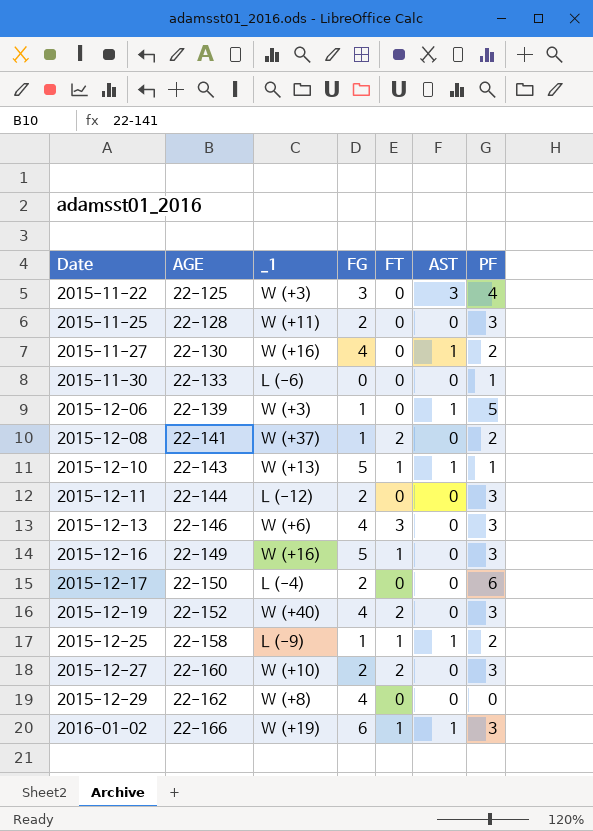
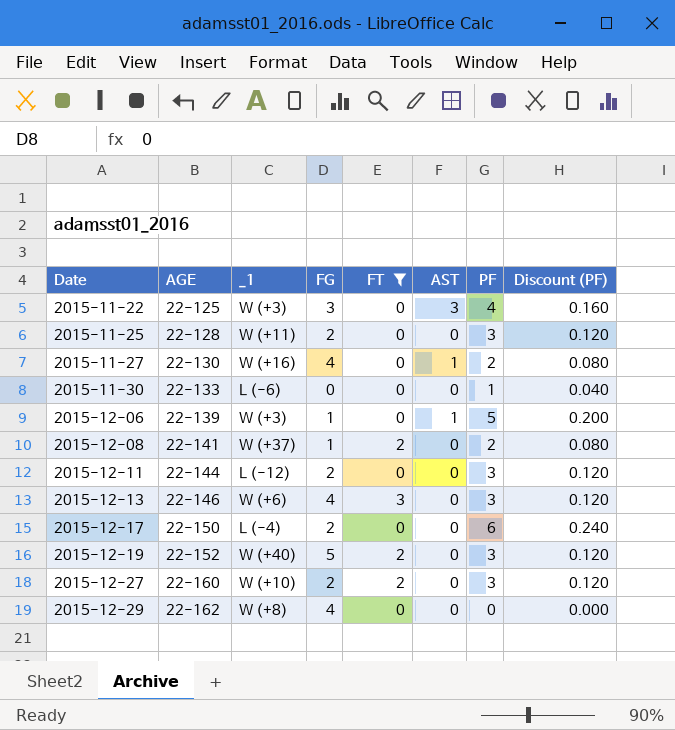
filter: none -> FT != 1
column Discount (PF) | formula: none -> [PF] * 0.04
2015-12-19 | FG: 4 -> 5

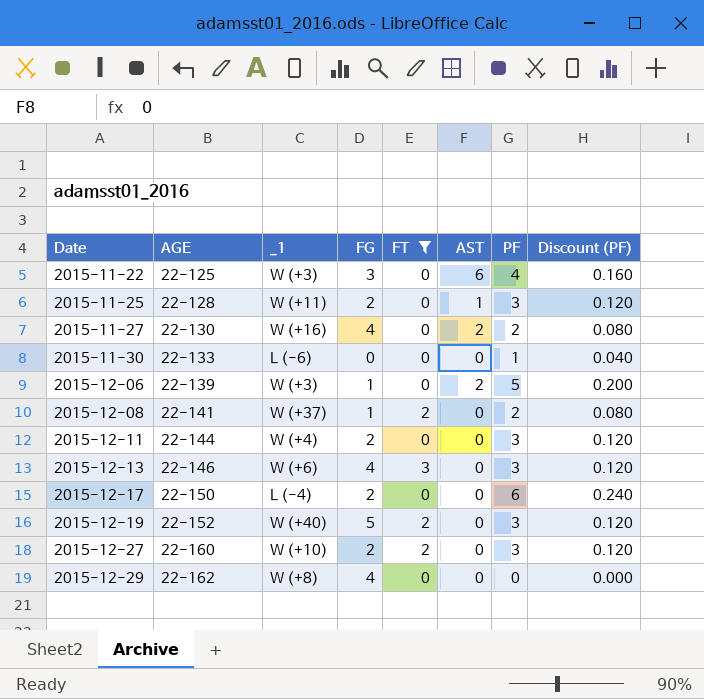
2015-11-22 | AST: 3 -> 6
2015-11-25 | AST: 0 -> 1
2015-11-27 | AST: 1 -> 2
2015-12-06 | AST: 1 -> 2
2015-12-11 | _1: L (-12) -> W (+4)

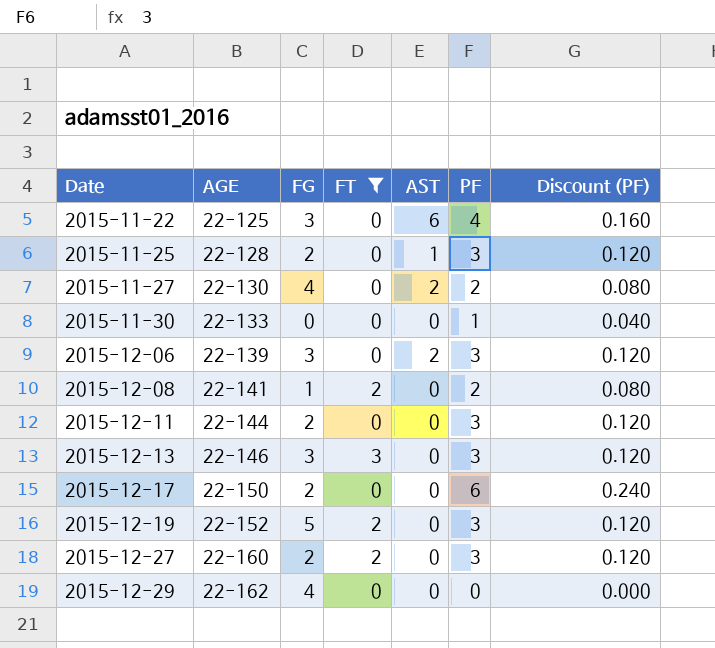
column _1 | position: 3 -> none
2015-12-06 | FG: 1 -> 3
2015-12-06 | PF: 5 -> 3
2015-12-06 | Discount (PF): 0.200 -> 0.120
2015-12-13 | FG: 4 -> 3

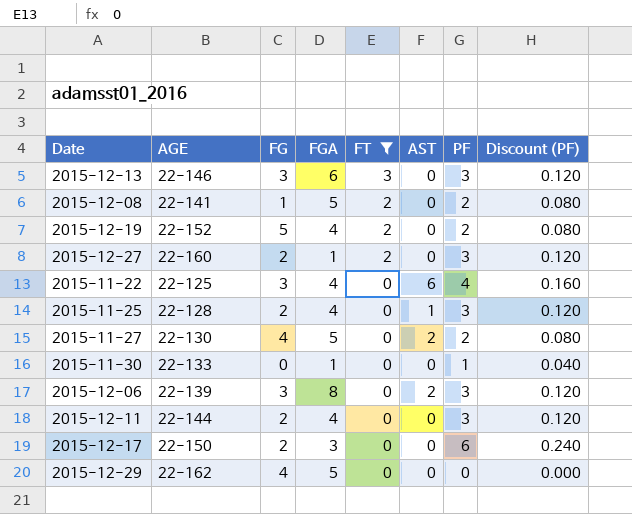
row order: Date ascending -> FT descending
column FGA | position: none -> 4
2015-12-19 | PF: 3 -> 2
2015-12-19 | Discount (PF): 0.120 -> 0.080

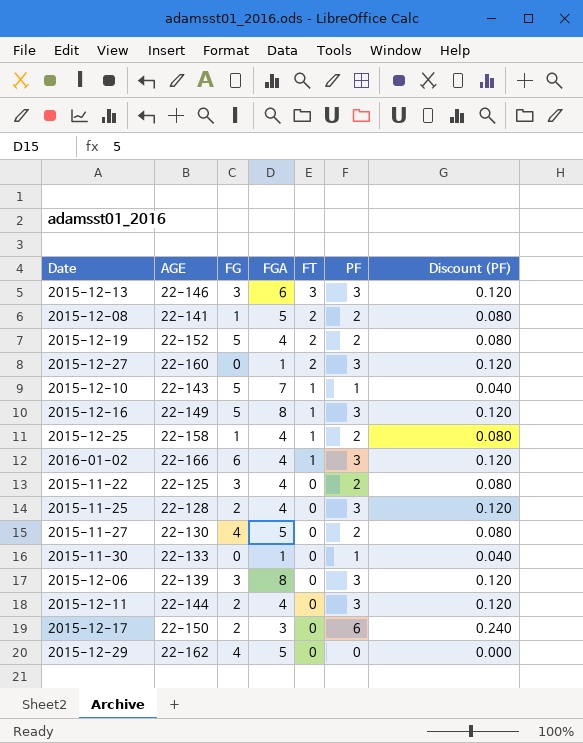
filter: FT != 1 -> none
column AST | position: 6 -> none
2015-12-27 | FG: 2 -> 0
2015-11-22 | PF: 4 -> 2
2015-11-22 | Discount (PF): 0.160 -> 0.080

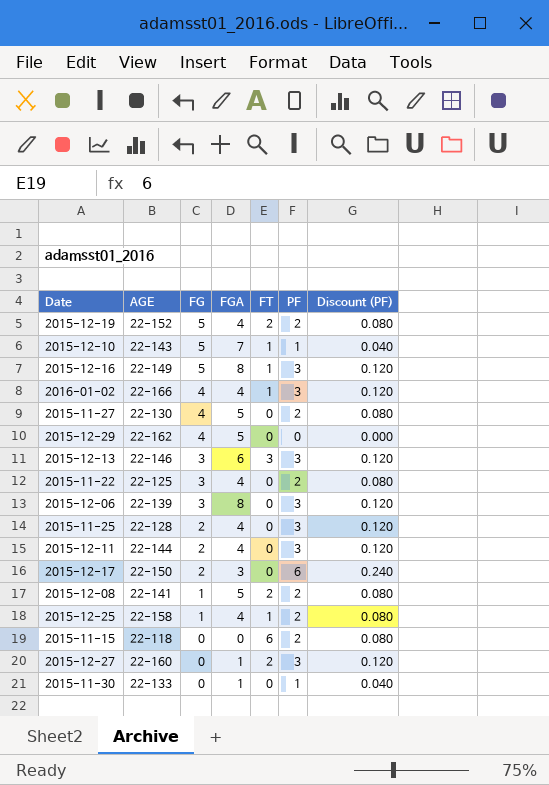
row order: FT descending -> FG descending
2016-01-02 | FG: 6 -> 4
row 2015-11-15: none -> 22-118 | 0 | 0 | 6 | 2 | 0.080

